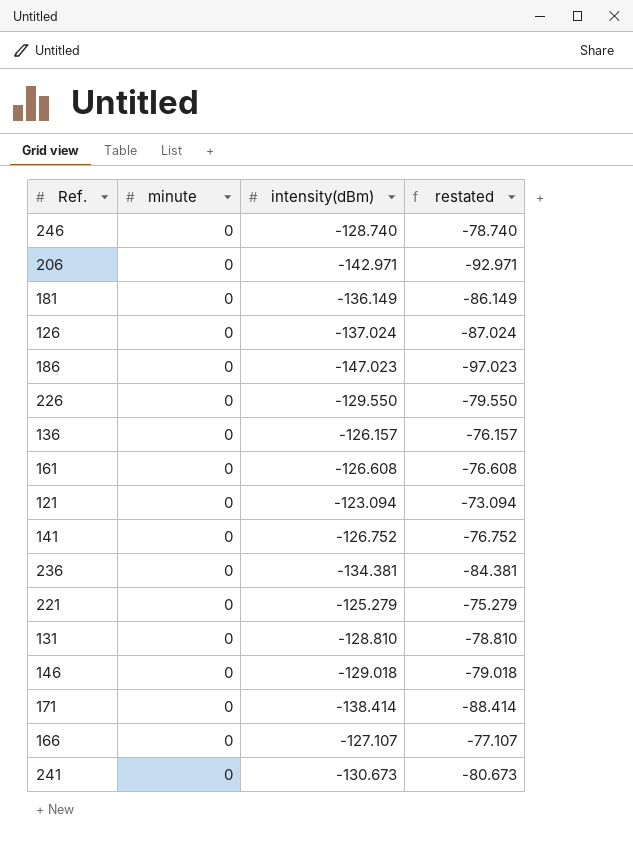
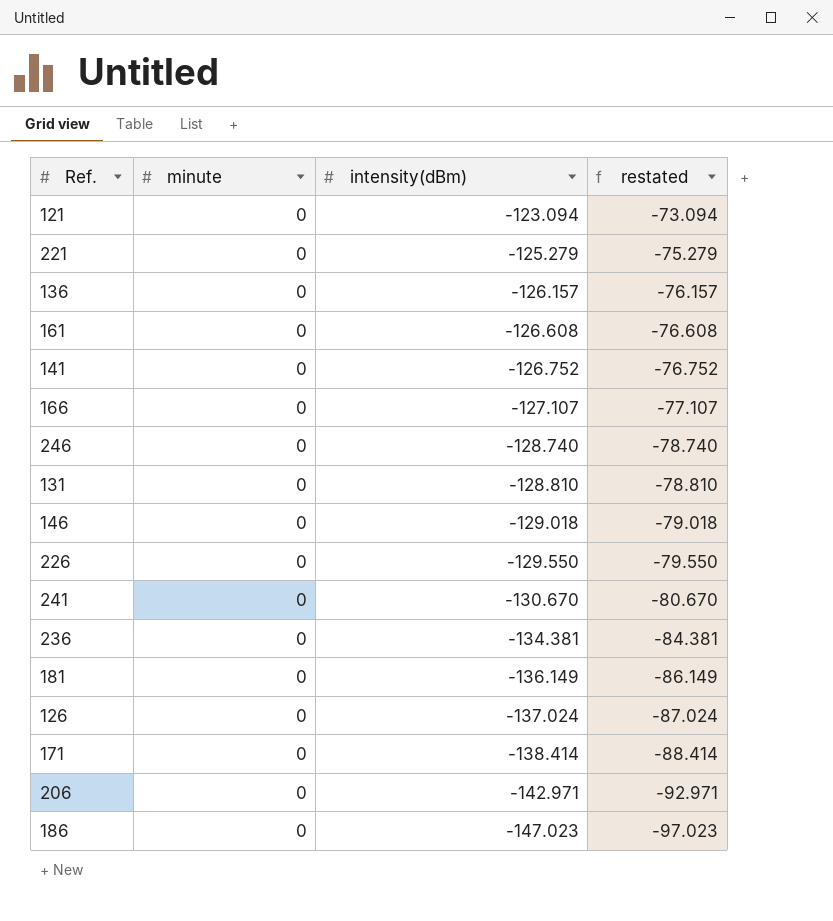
row order: none -> intensity(dBm) descending
241 | intensity(dBm): -130.673 -> -130.670
241 | restated: -80.673 -> -80.670

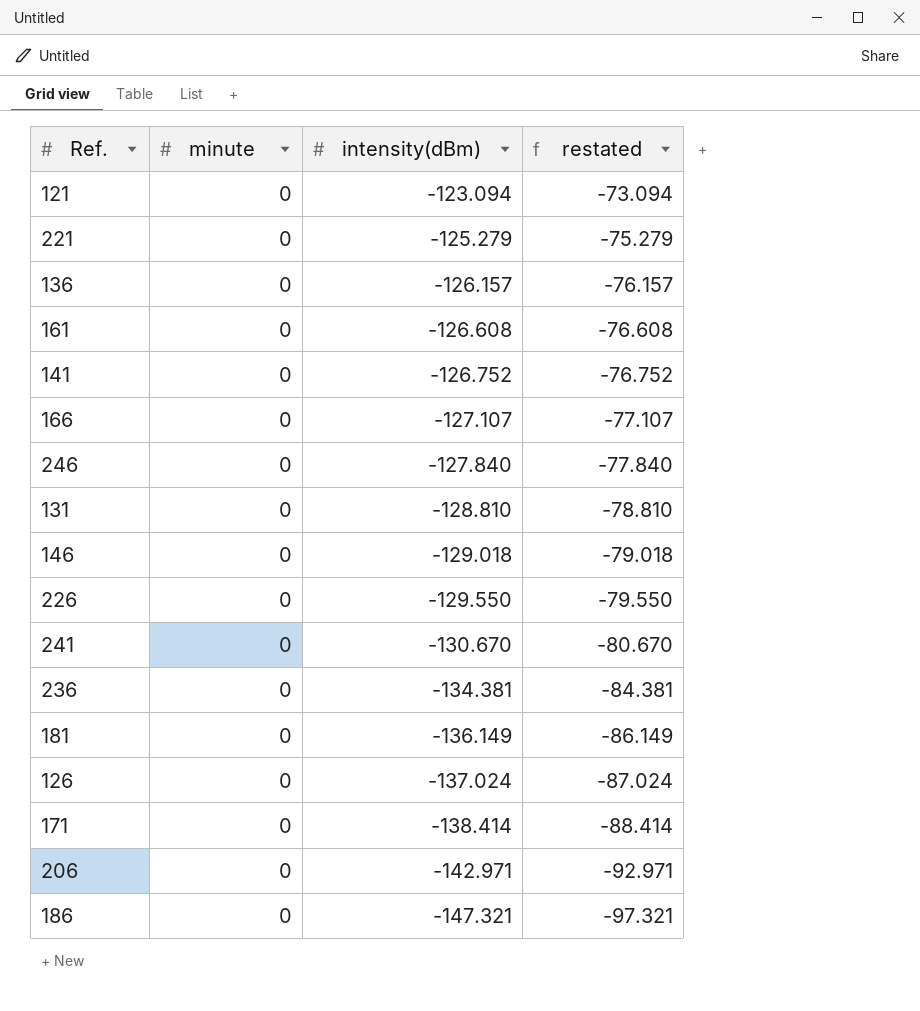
246 | intensity(dBm): -128.740 -> -127.840
246 | restated: -78.740 -> -77.840
186 | intensity(dBm): -147.023 -> -147.321
186 | restated: -97.023 -> -97.321

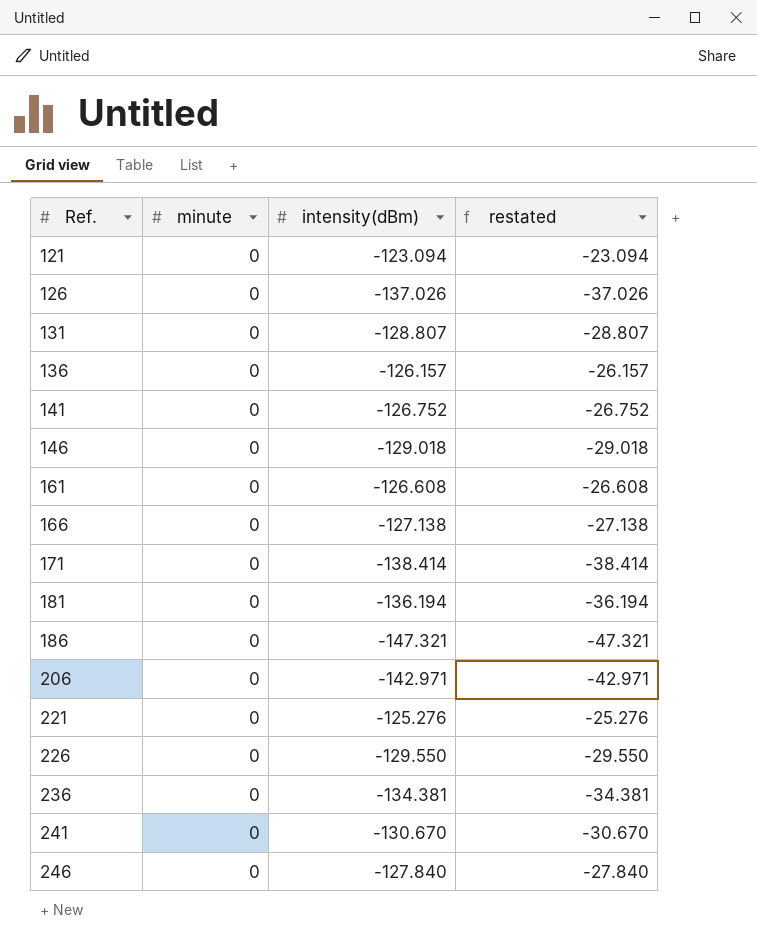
row order: intensity(dBm) descending -> Ref. ascending
column restated | formula: [intensity(dBm)] + 50 -> [intensity(dBm)] + 100
126 | intensity(dBm): -137.024 -> -137.026
131 | intensity(dBm): -128.810 -> -128.807
166 | intensity(dBm): -127.107 -> -127.138
181 | intensity(dBm): -136.149 -> -136.194
221 | intensity(dBm): -125.279 -> -125.276

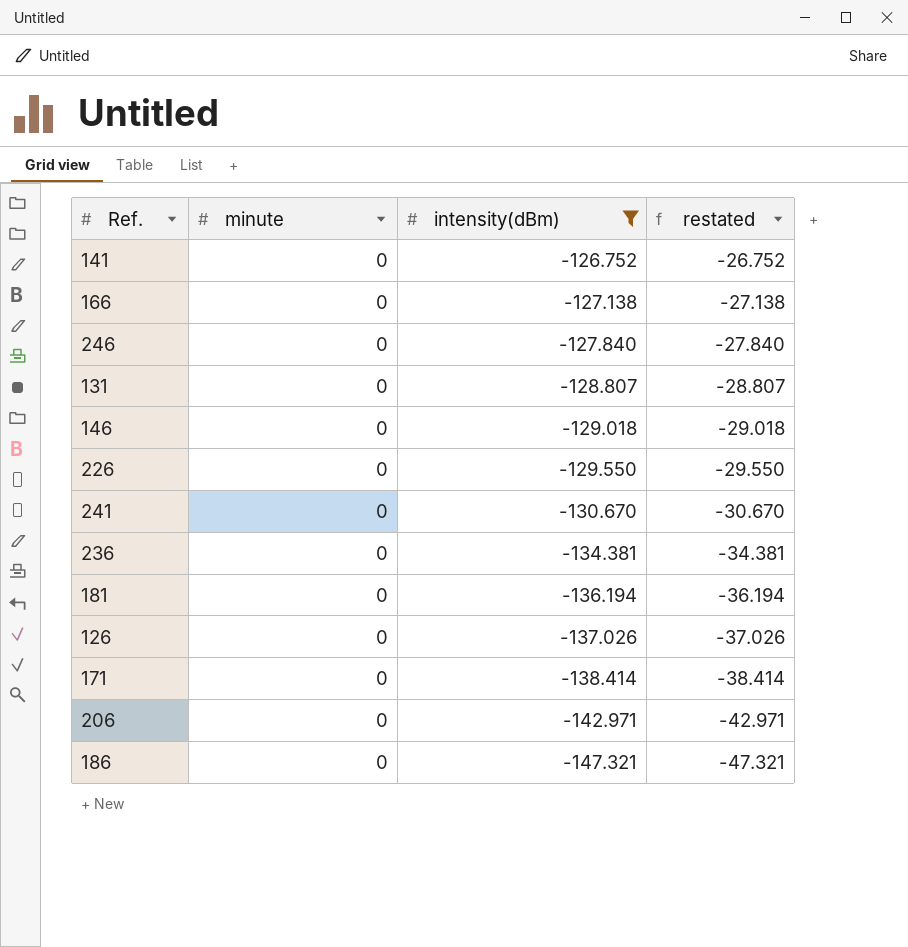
filter: none -> intensity(dBm) <= -126.752
row order: Ref. ascending -> intensity(dBm) descending

